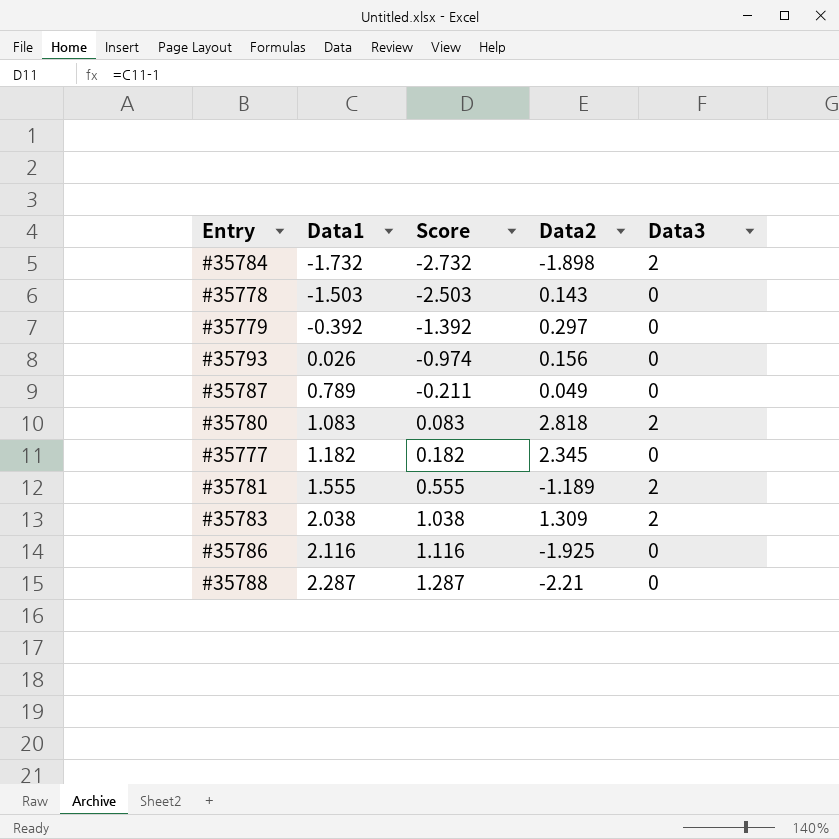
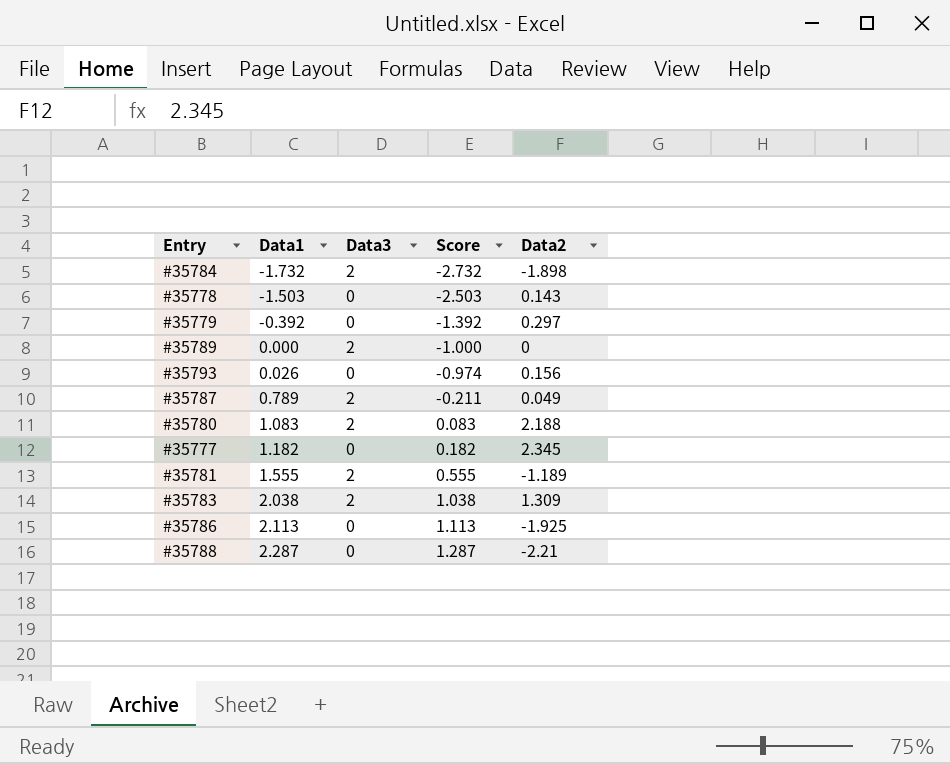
column Data3 | position: 5 -> 3
row #35789: none -> 0.000 | 2 | -1.000 | 0
#35787 | Data3: 0 -> 2
#35780 | Data2: 2.818 -> 2.188
#35786 | Data1: 2.116 -> 2.113
#35786 | Score: 1.116 -> 1.113

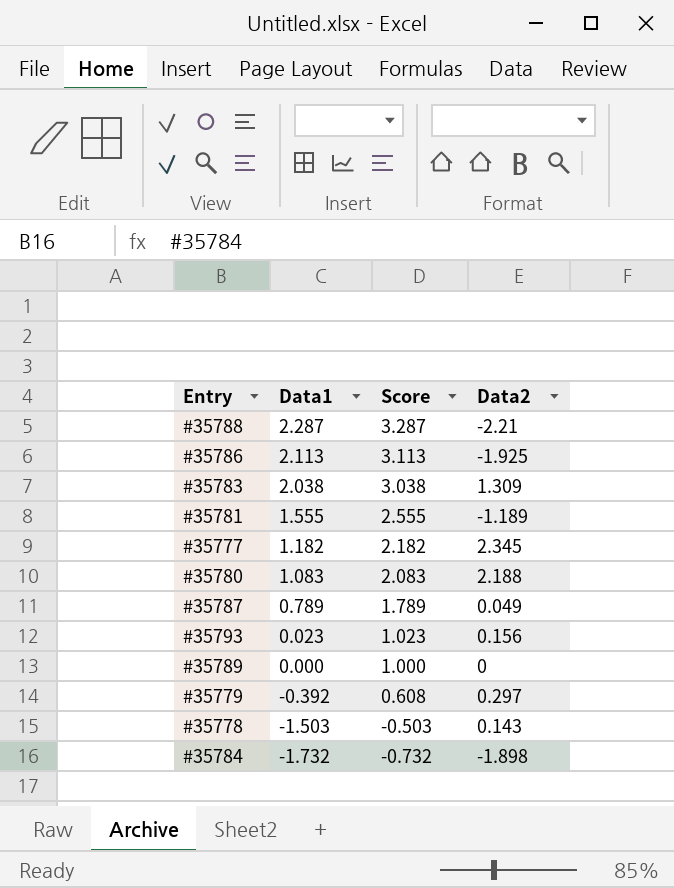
row order: Data1 ascending -> Data1 descending
column Data3 | position: 3 -> none
column Score | formula: [Data1] - 1 -> [Data1] + 1
#35793 | Data1: 0.026 -> 0.023

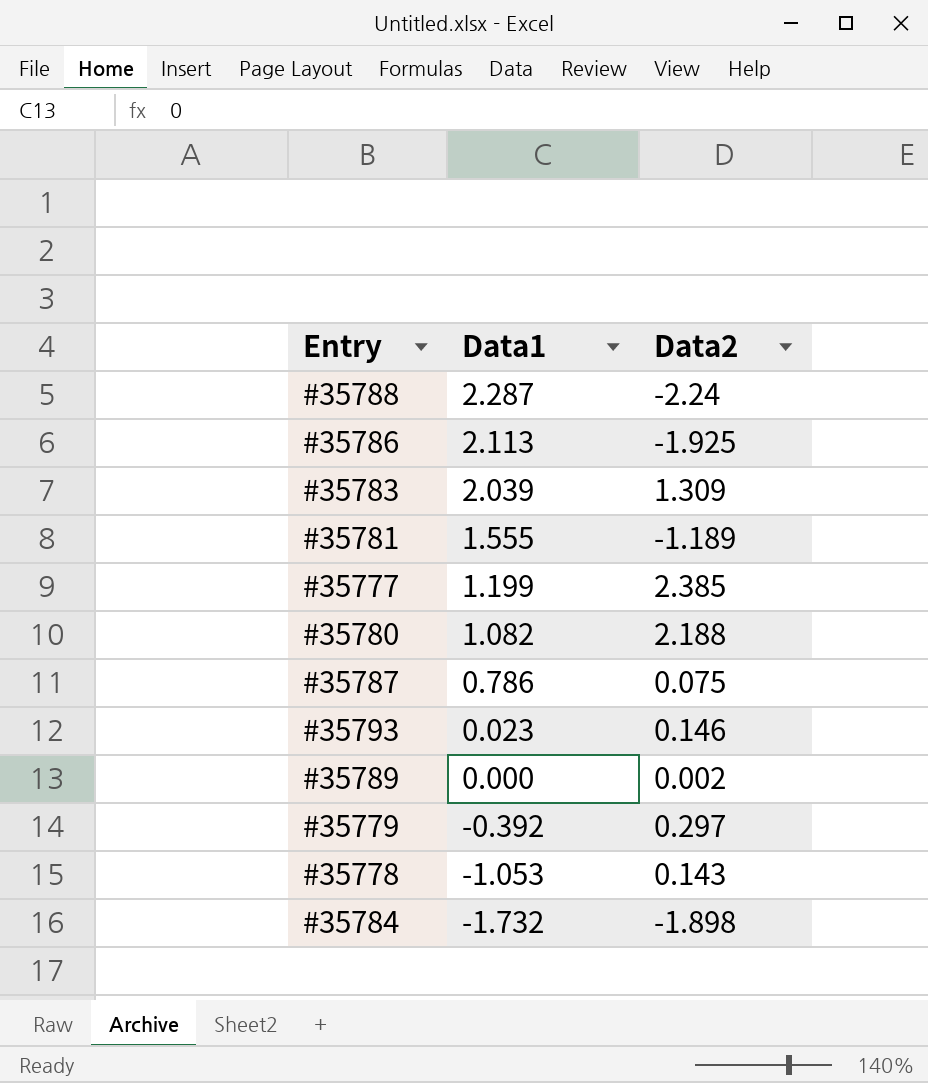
column Score | formula: [Data1] + 1 -> none
#35788 | Data2: -2.21 -> -2.24
#35783 | Data1: 2.038 -> 2.039
#35777 | Data1: 1.182 -> 1.199
#35777 | Data2: 2.345 -> 2.385
#35780 | Data1: 1.083 -> 1.082
#35787 | Data1: 0.789 -> 0.786
#35787 | Data2: 0.049 -> 0.075
#35793 | Data2: 0.156 -> 0.146
#35789 | Data2: 0 -> 0.002
#35778 | Data1: -1.503 -> -1.053

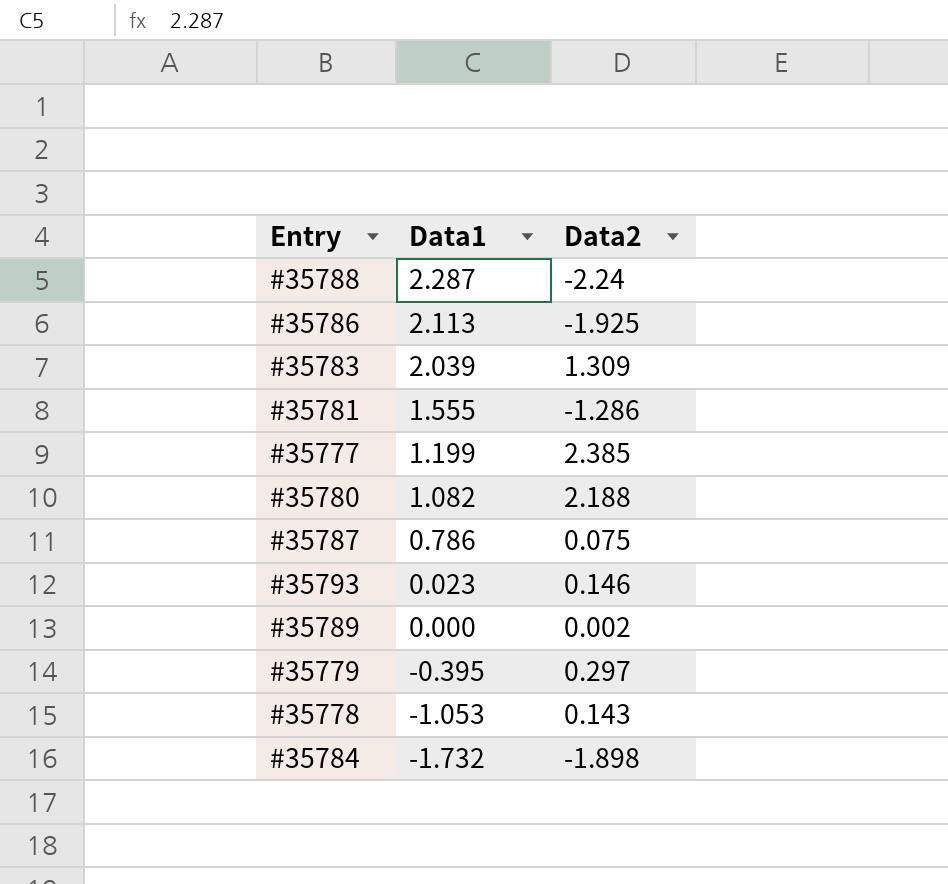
#35781 | Data2: -1.189 -> -1.286
#35779 | Data1: -0.392 -> -0.395

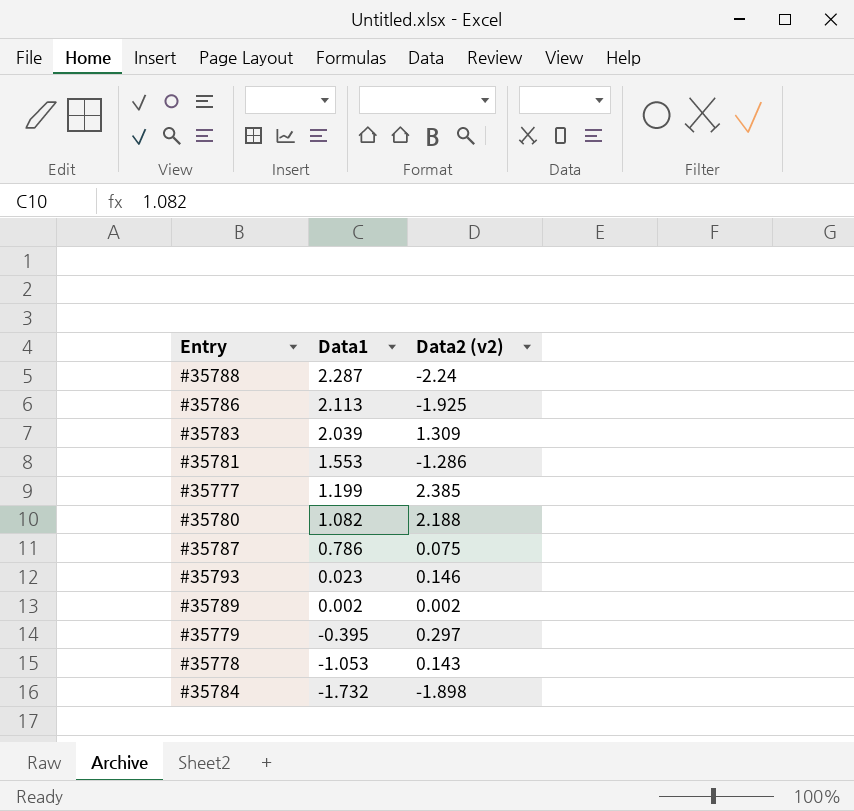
column name: Data2 -> Data2 (v2)
#35781 | Data1: 1.555 -> 1.553
#35789 | Data1: 0.000 -> 0.002

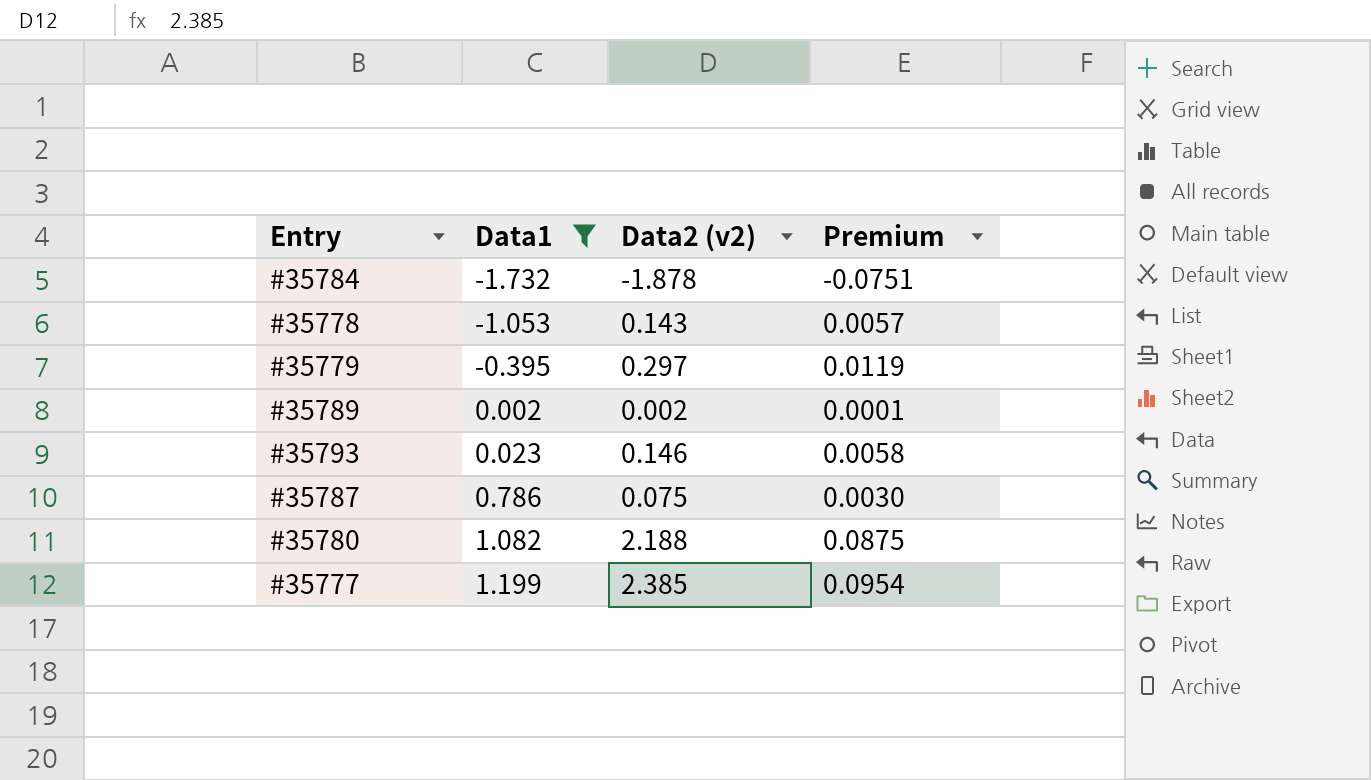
filter: none -> Data1 <= 1.199
row order: Data1 descending -> Data1 ascending
column Premium | formula: none -> [Data2 (v2)] * 0.04
#35784 | Data2 (v2): -1.898 -> -1.878

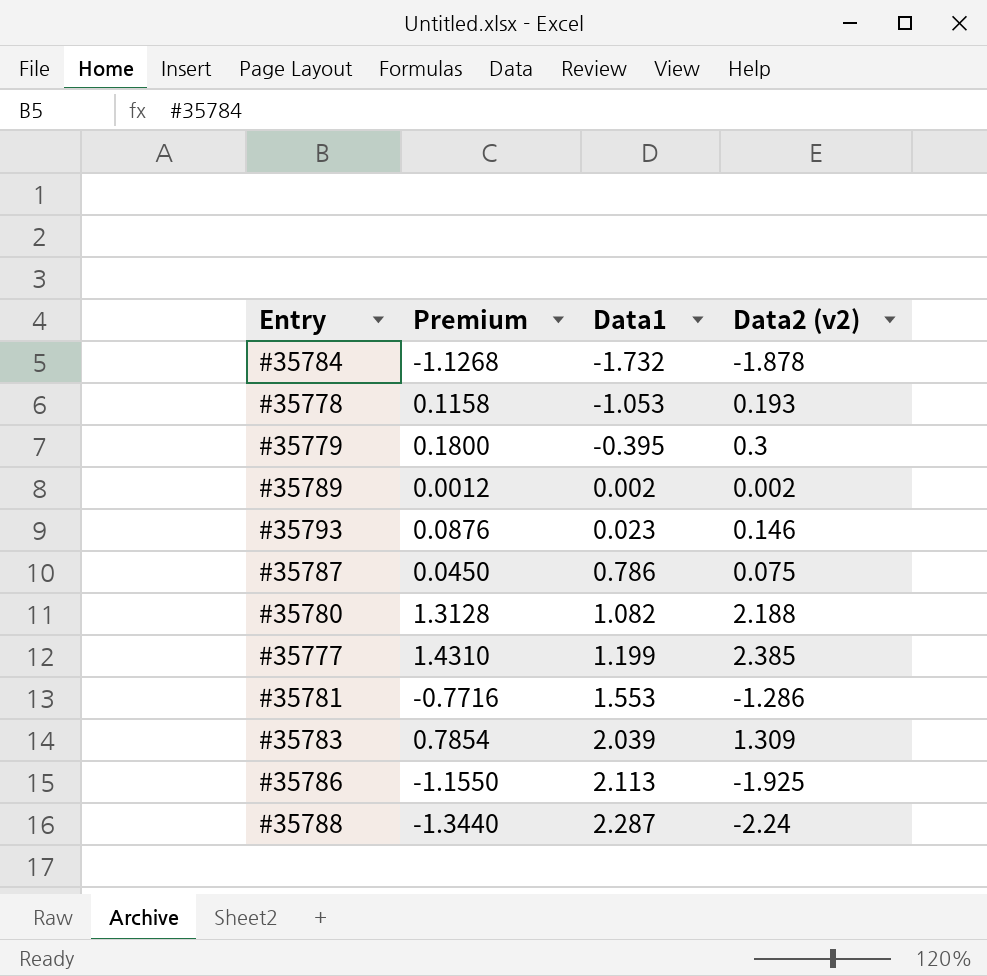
filter: Data1 <= 1.199 -> none
column Premium | formula: [Data2 (v2)] * 0.04 -> [Data2 (v2)] * 0.6
column Premium | position: 4 -> 2
#35778 | Data2 (v2): 0.143 -> 0.193
#35779 | Data2 (v2): 0.297 -> 0.3

